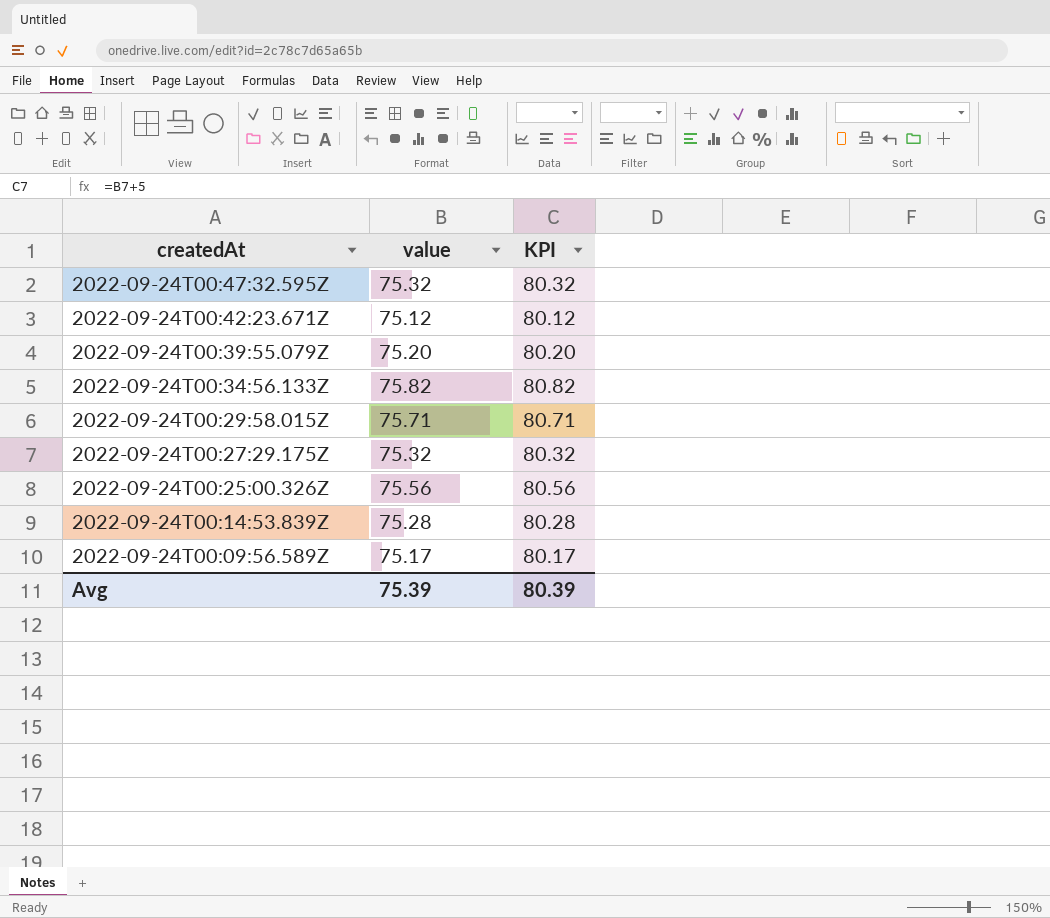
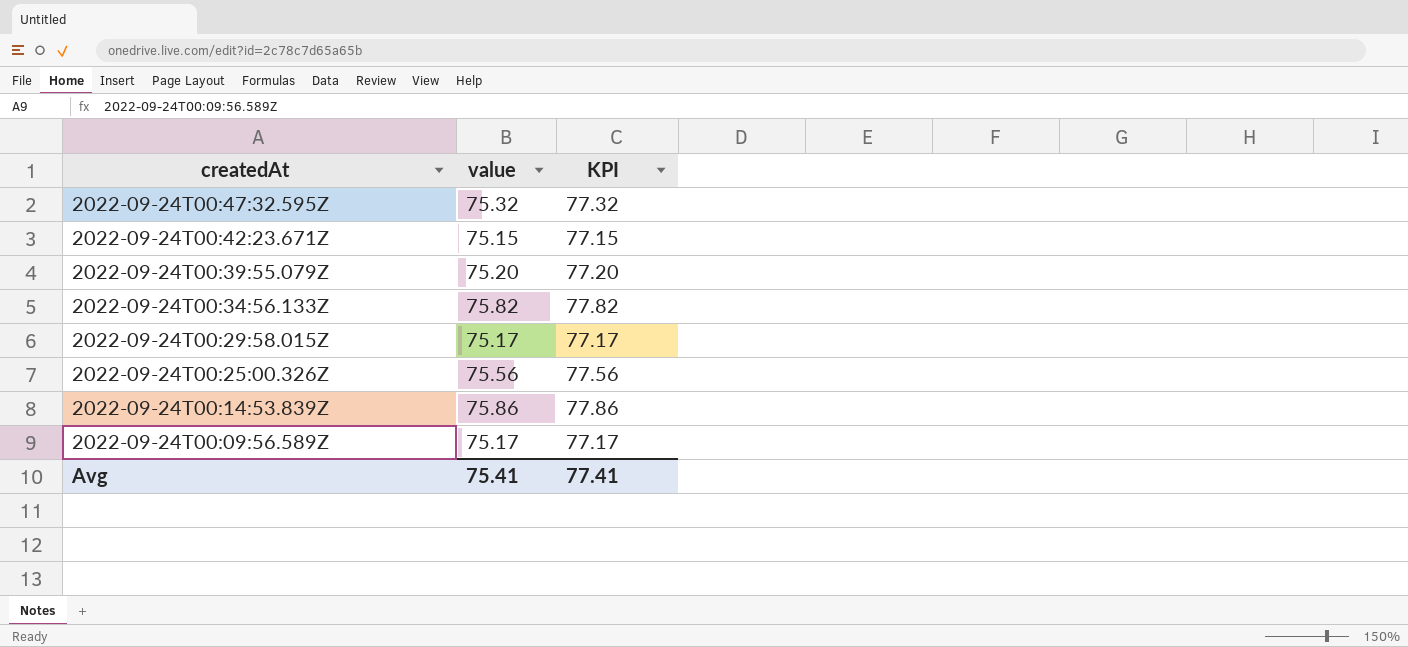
column KPI | formula: [value] + 5 -> [value] + 2
row 2022-09-24T00:27:29.175Z: 75.32 | 80.32 -> none
2022-09-24T00:42:23.671Z | value: 75.12 -> 75.15
2022-09-24T00:29:58.015Z | value: 75.71 -> 75.17
2022-09-24T00:14:53.839Z | value: 75.28 -> 75.86
Avg | value: 75.39 -> 75.41
Avg | KPI: 80.39 -> 77.41

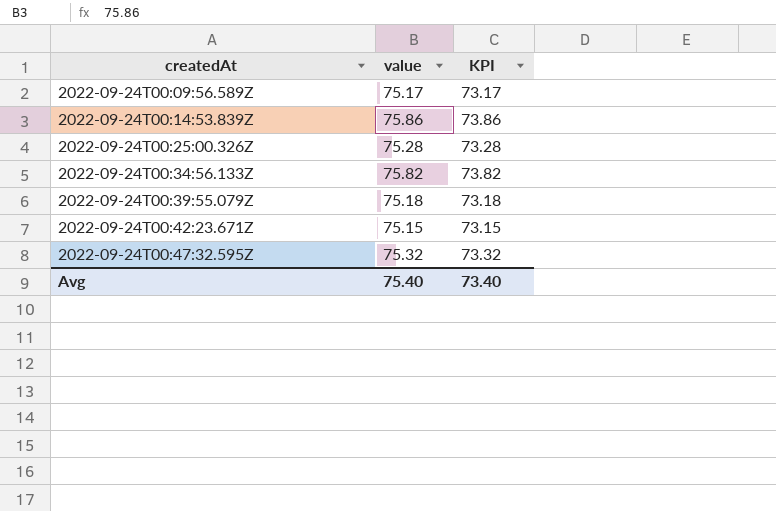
row order: createdAt descending -> createdAt ascending
column KPI | formula: [value] + 2 -> [value] - 2
row 2022-09-24T00:29:58.015Z: 75.17 | 77.17 -> none
2022-09-24T00:25:00.326Z | value: 75.56 -> 75.28
2022-09-24T00:39:55.079Z | value: 75.20 -> 75.18
Avg | value: 75.41 -> 75.40
Avg | KPI: 77.41 -> 73.40

